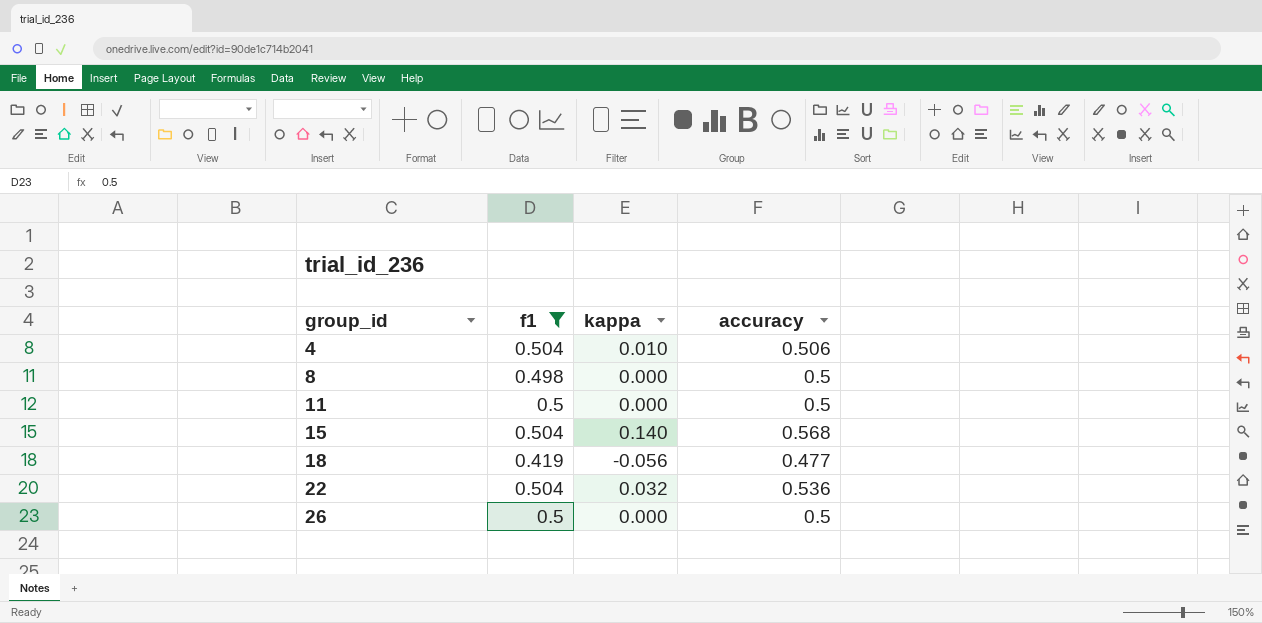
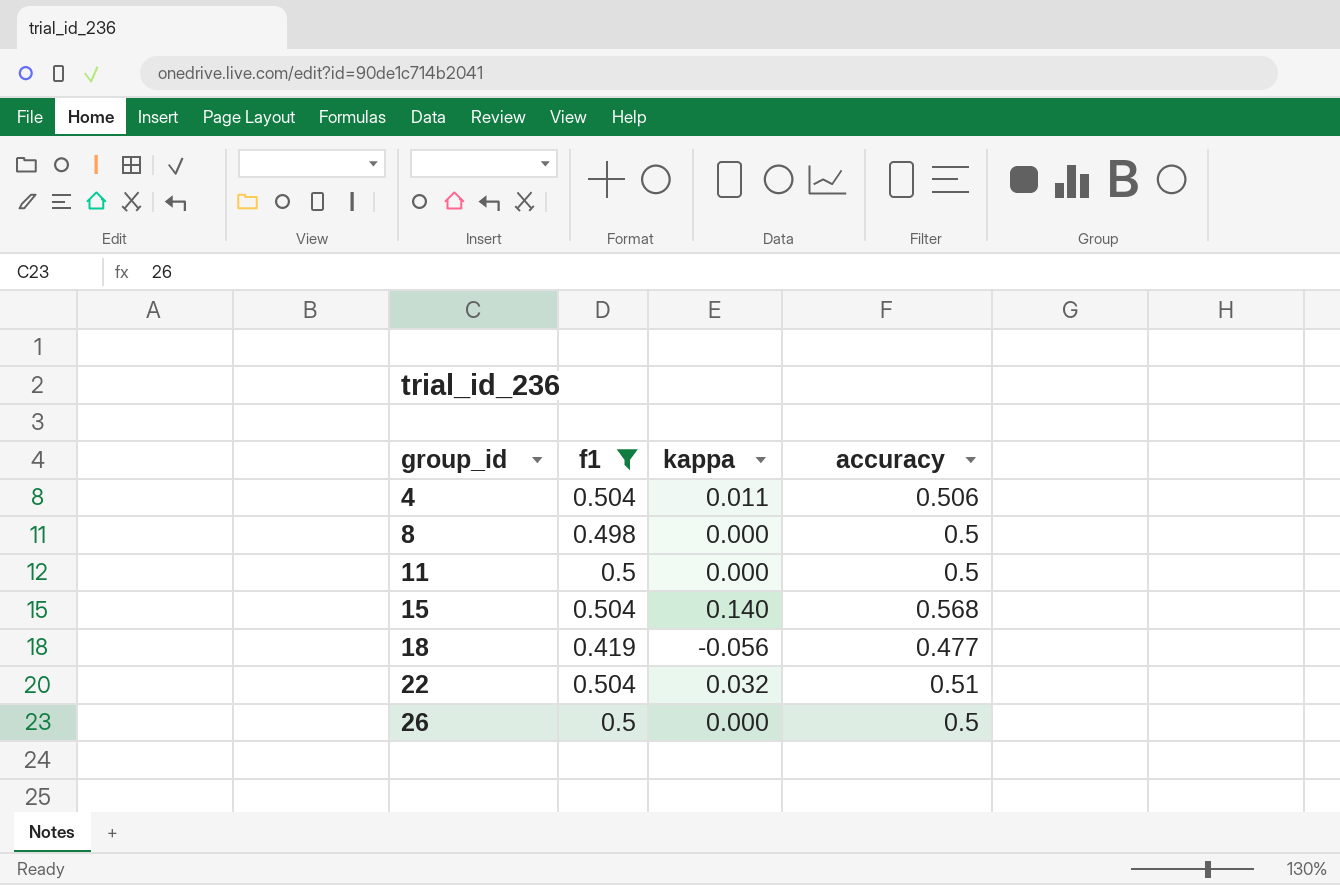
4 | kappa: 0.010 -> 0.011
22 | accuracy: 0.536 -> 0.51

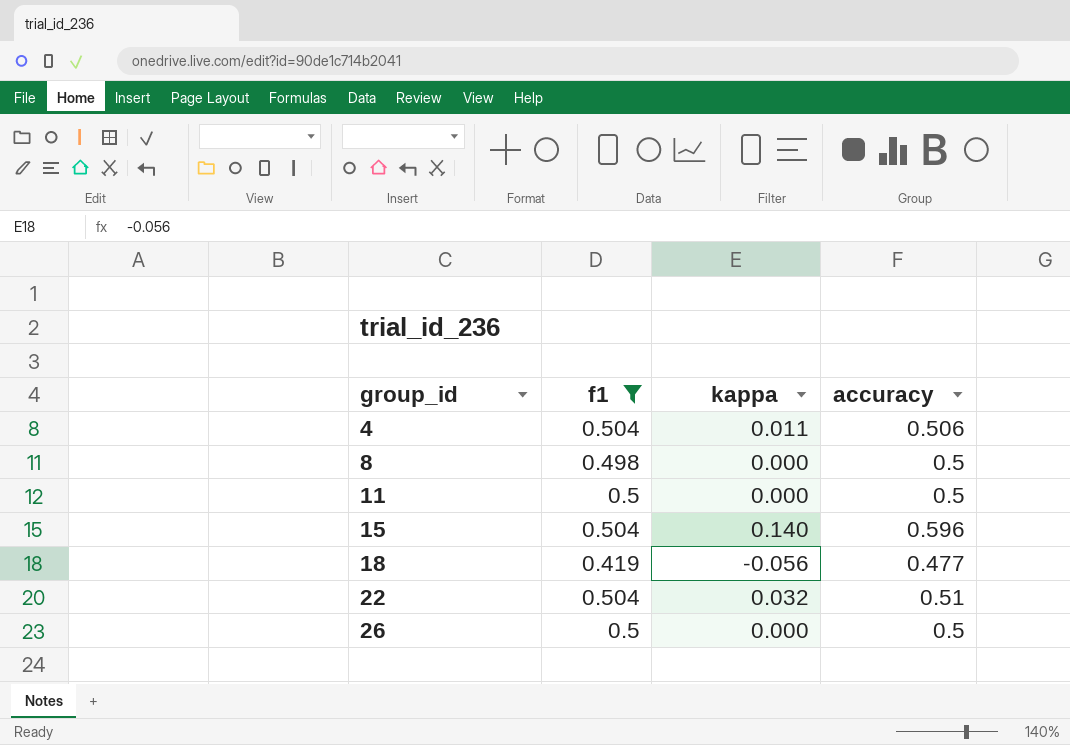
15 | accuracy: 0.568 -> 0.596

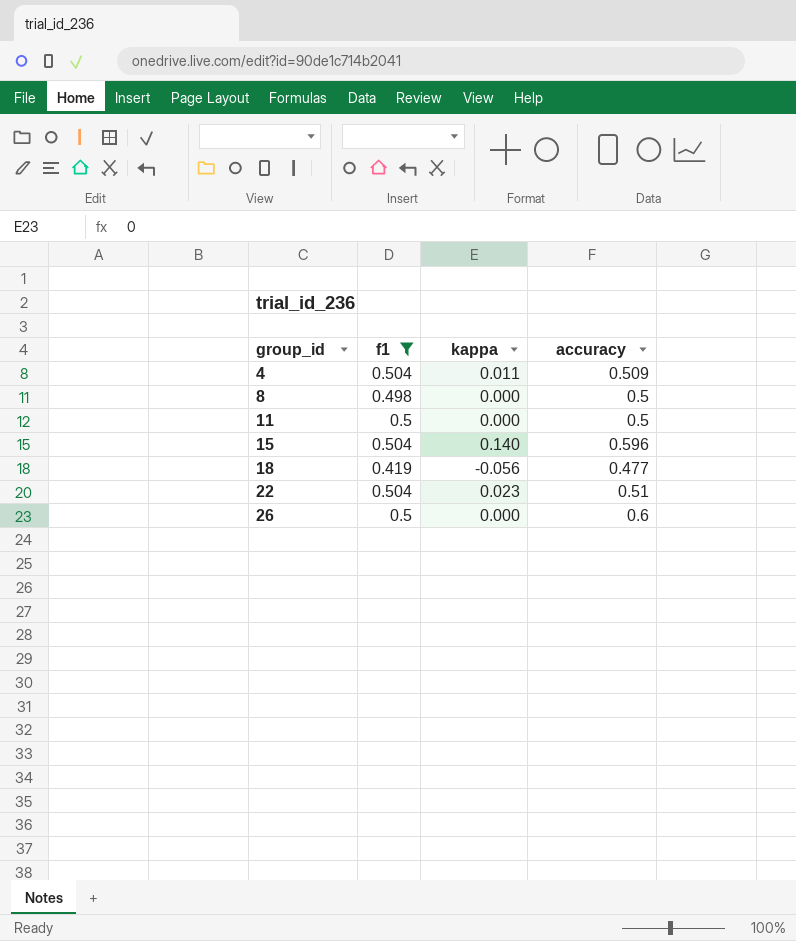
4 | accuracy: 0.506 -> 0.509
22 | kappa: 0.032 -> 0.023
26 | accuracy: 0.5 -> 0.6

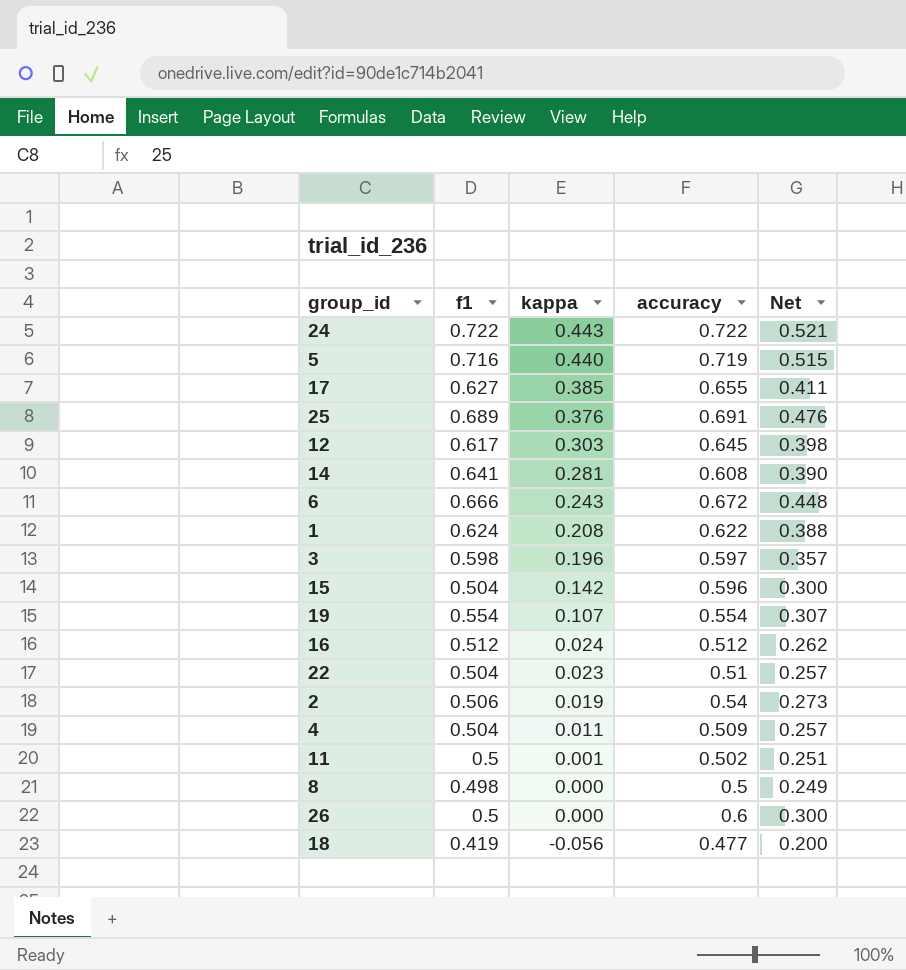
filter: f1 <= 0.504 -> none
row order: group_id ascending -> kappa descending
column Net | formula: none -> [f1] * [accuracy]
15 | kappa: 0.140 -> 0.142
11 | kappa: 0.000 -> 0.001
11 | accuracy: 0.5 -> 0.502

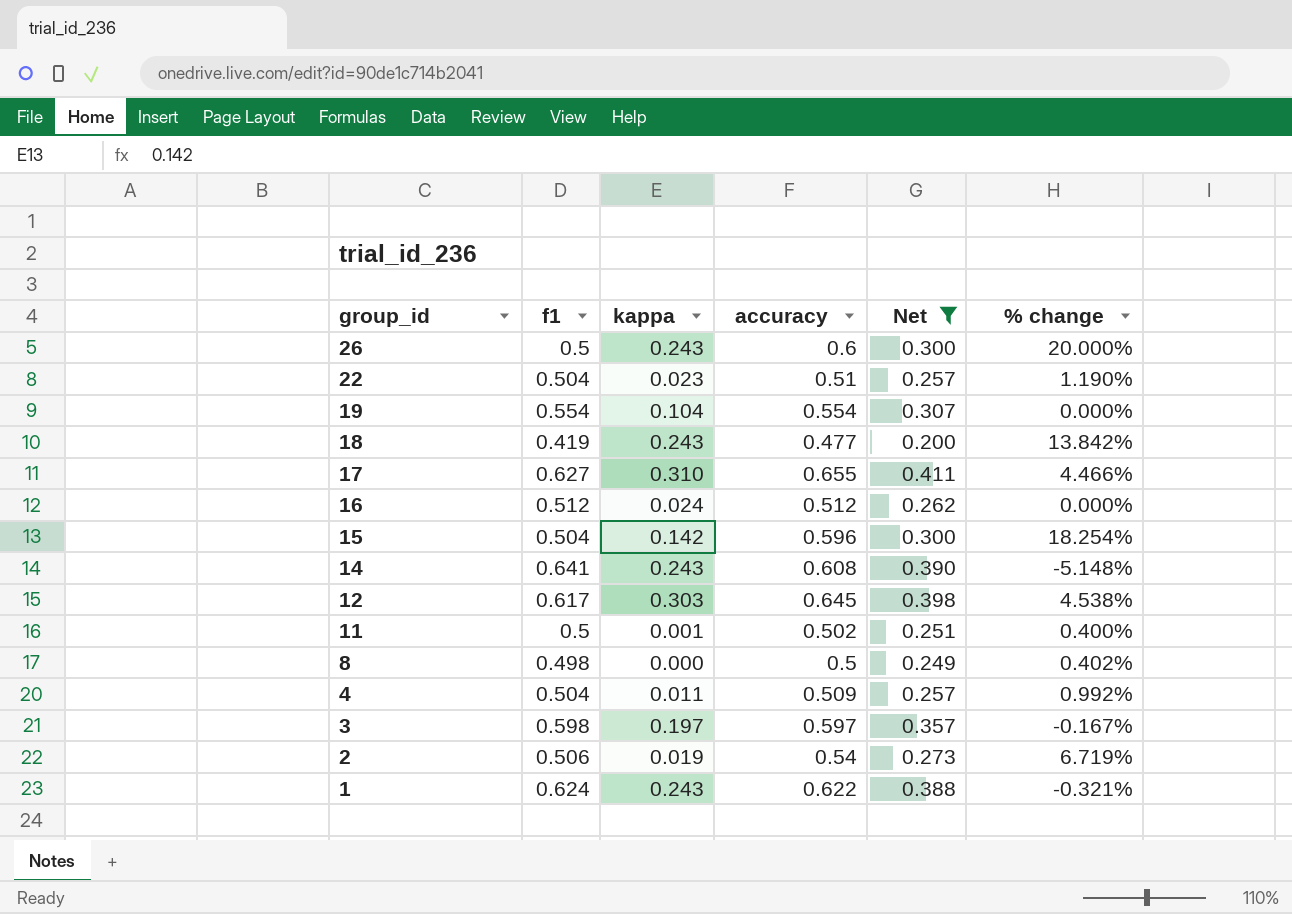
filter: none -> Net <= 0.411
row order: kappa descending -> group_id descending
column % change | formula: none -> ([accuracy] - [f1]) / [f1]
26 | kappa: 0.000 -> 0.243
19 | kappa: 0.107 -> 0.104
18 | kappa: -0.056 -> 0.243
17 | kappa: 0.385 -> 0.310
14 | kappa: 0.281 -> 0.243
3 | kappa: 0.196 -> 0.197
1 | kappa: 0.208 -> 0.243

